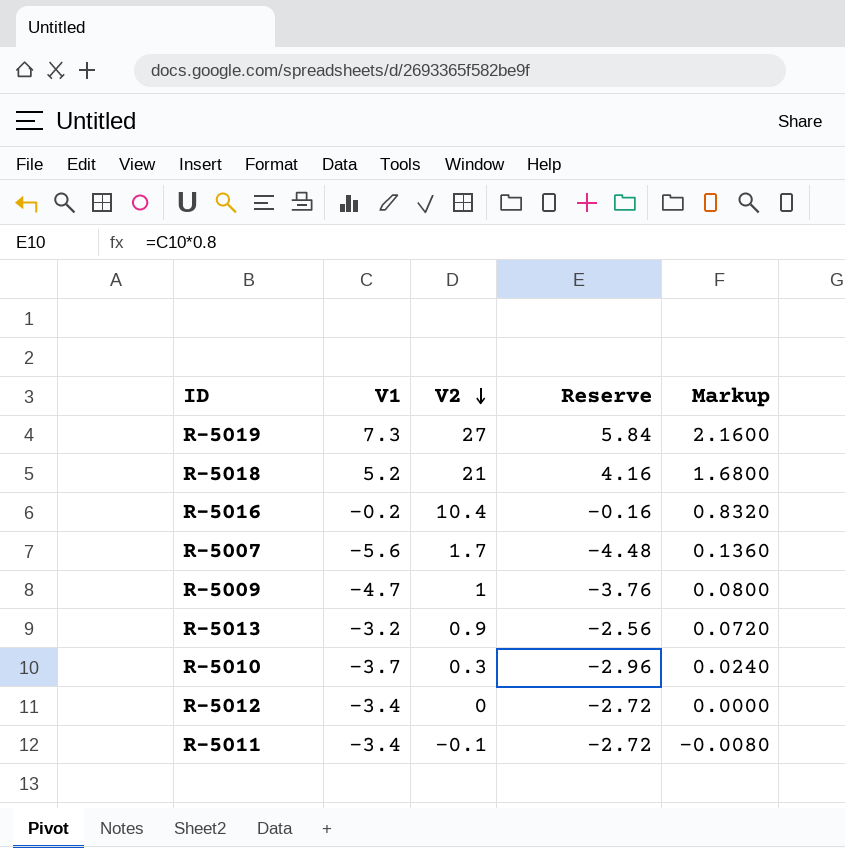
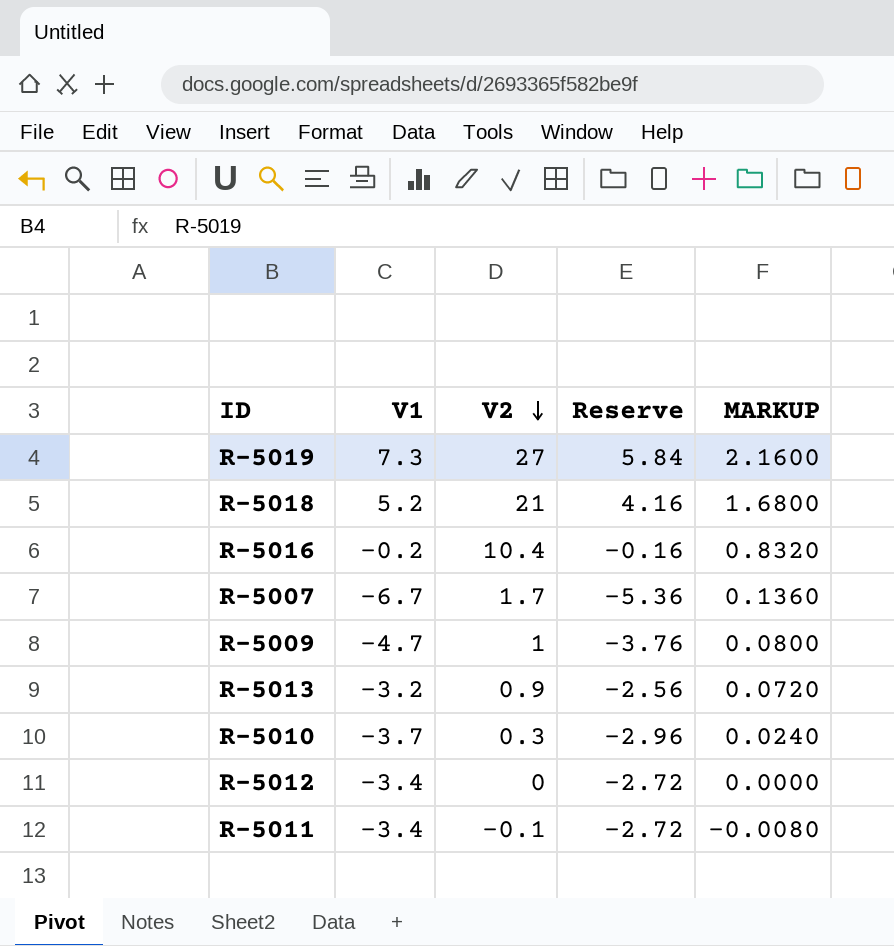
column name: Markup -> MARKUP
R-5007 | V1: -5.6 -> -6.7
R-5007 | Reserve: -4.48 -> -5.36

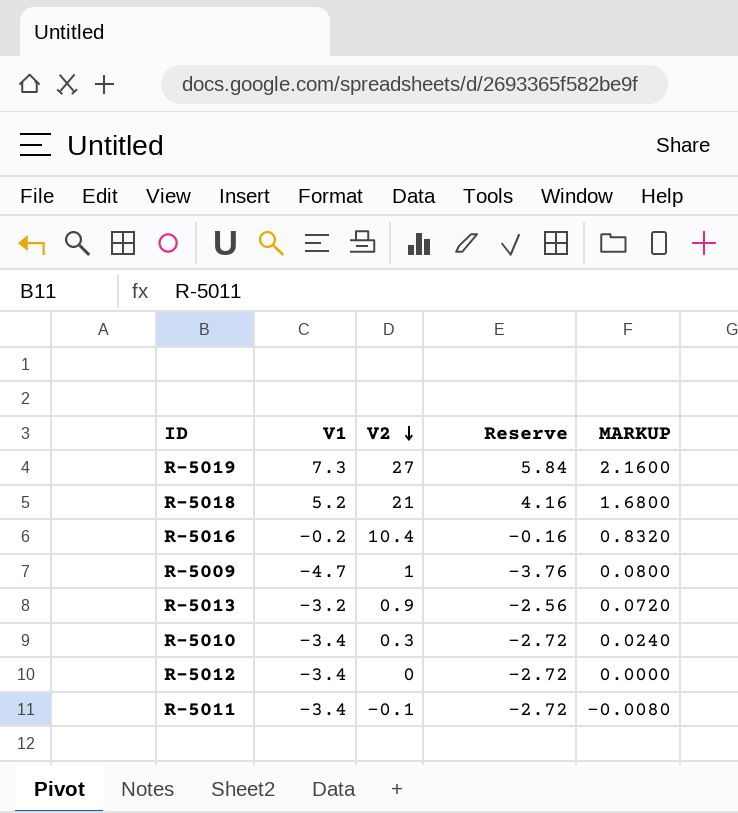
row R-5007: -6.7 | 1.7 | -5.36 | 0.1360 -> none
R-5010 | V1: -3.7 -> -3.4
R-5010 | Reserve: -2.96 -> -2.72

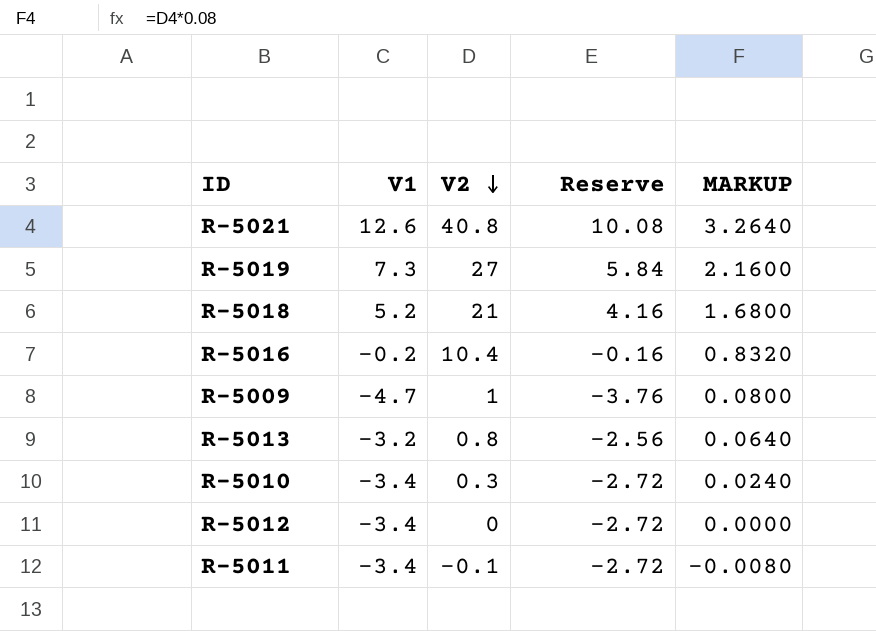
row R-5021: none -> 12.6 | 40.8 | 10.08 | 3.2640
R-5013 | V2: 0.9 -> 0.8
R-5013 | MARKUP: 0.0720 -> 0.0640

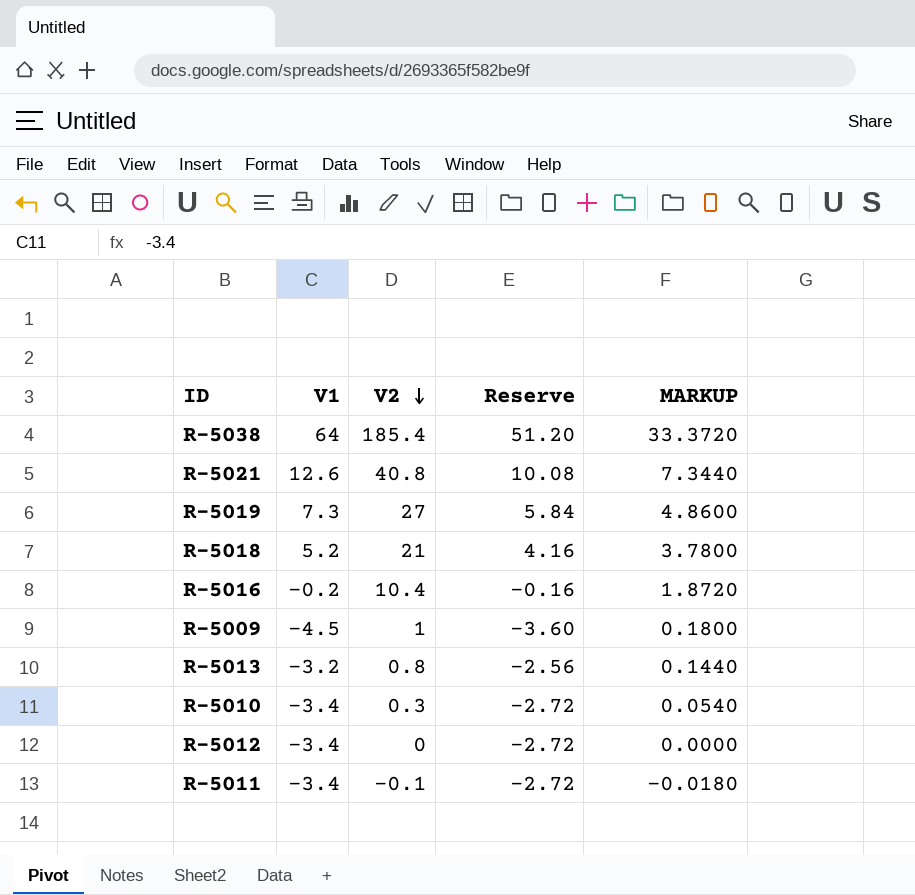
column MARKUP | formula: [V2] * 0.08 -> [V2] * 0.18
row R-5038: none -> 64 | 185.4 | 51.20 | 33.3720
R-5009 | V1: -4.7 -> -4.5
R-5009 | Reserve: -3.76 -> -3.60

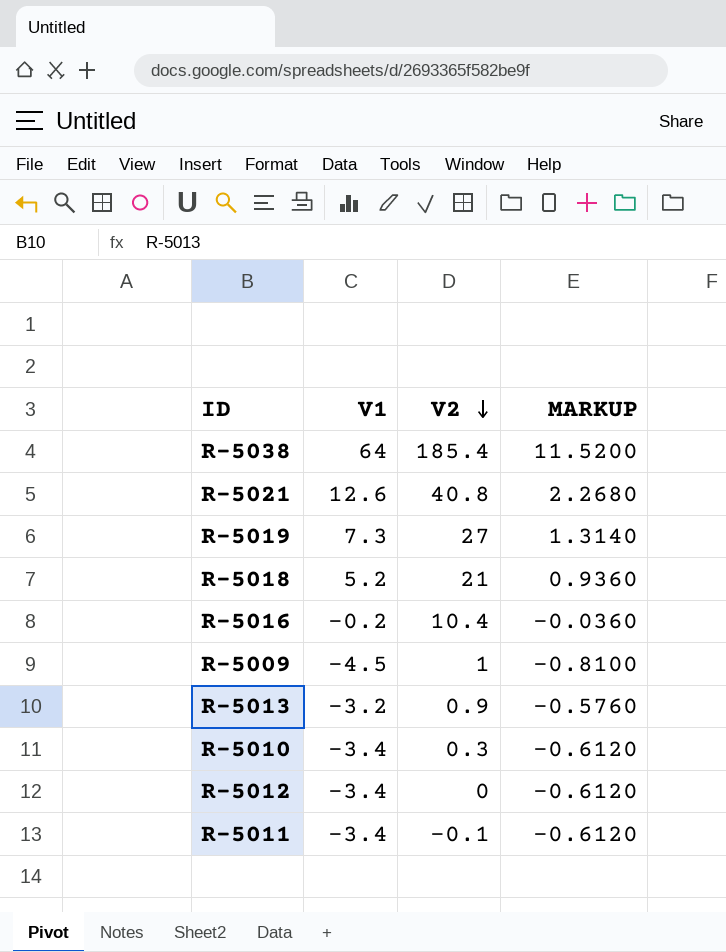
column Reserve | formula: [V1] * 0.8 -> none
column MARKUP | formula: [V2] * 0.18 -> [V1] * 0.18
R-5013 | V2: 0.8 -> 0.9

